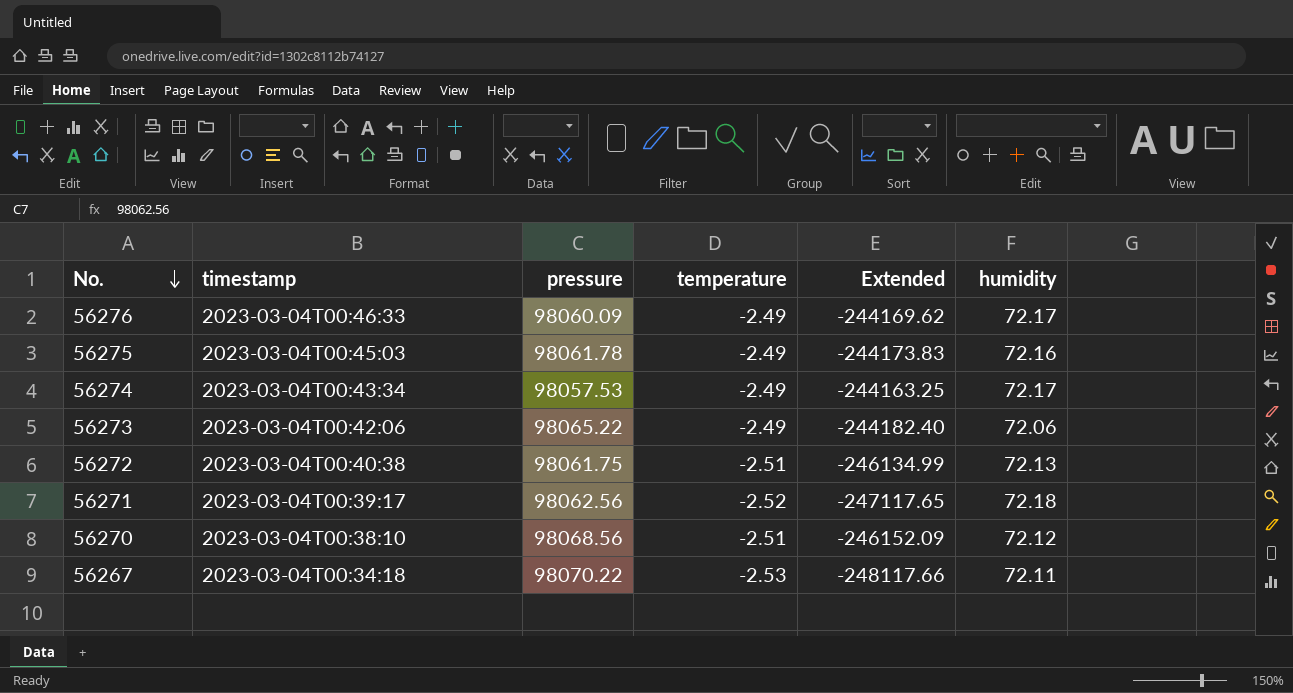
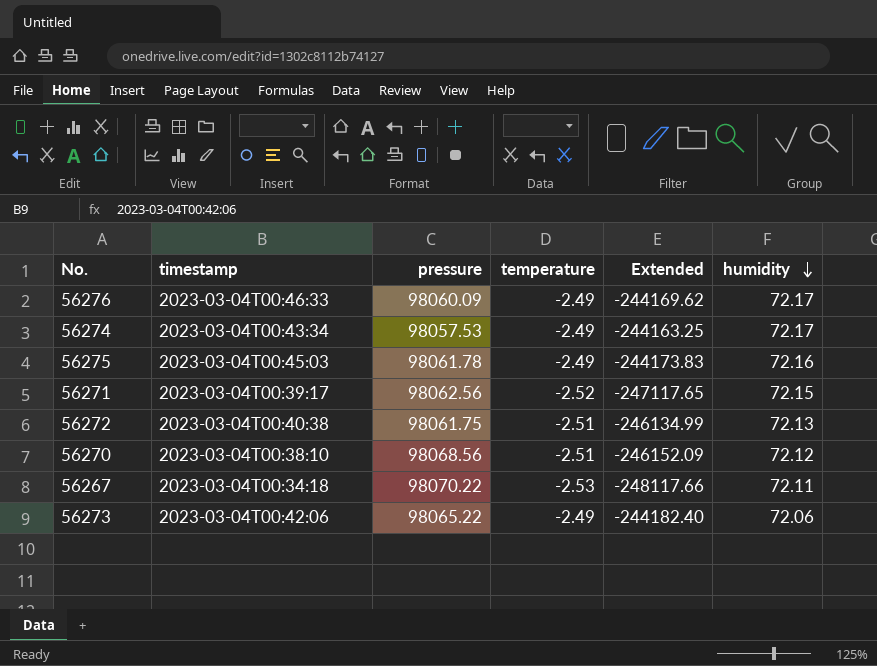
row order: No. descending -> humidity descending
56271 | humidity: 72.18 -> 72.15

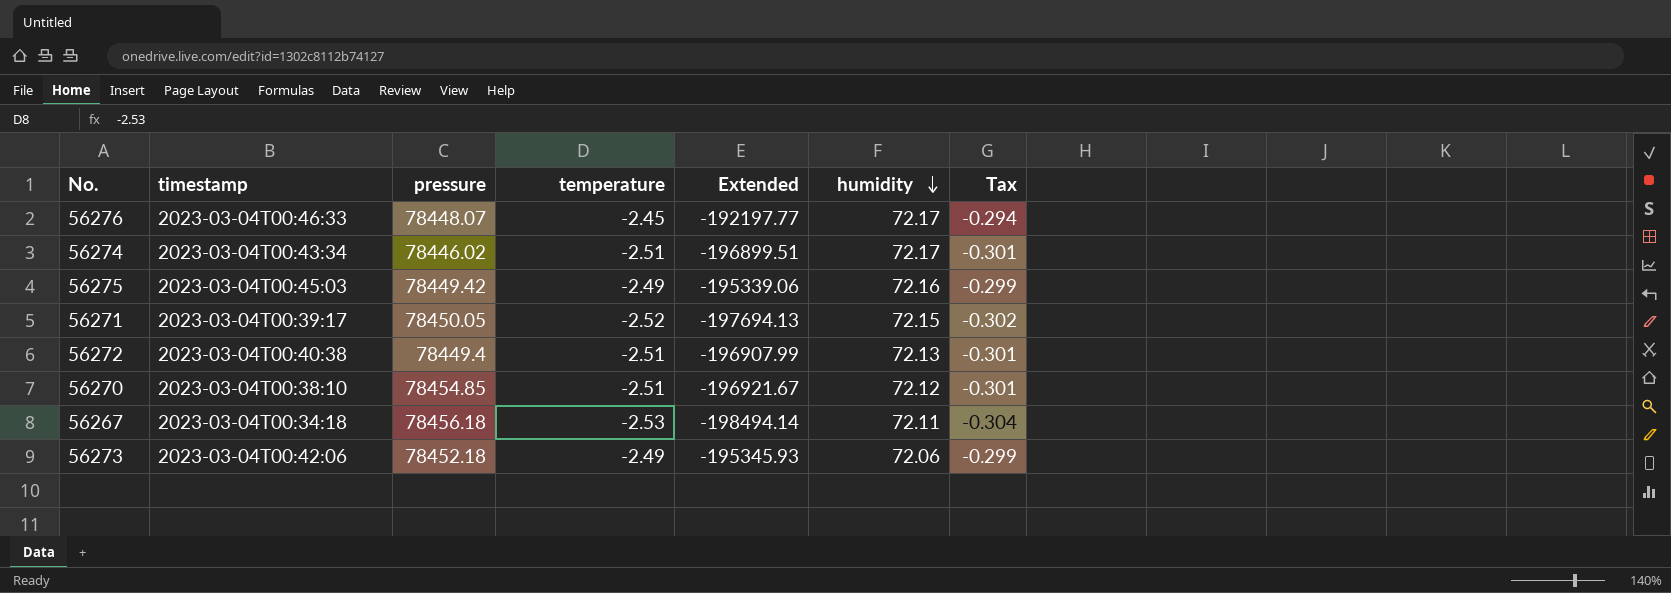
column Tax | formula: none -> [temperature] * 0.12
56276 | pressure: 98060.09 -> 78448.07
56276 | temperature: -2.49 -> -2.45
56276 | Extended: -244169.62 -> -192197.77
56274 | pressure: 98057.53 -> 78446.02
56274 | temperature: -2.49 -> -2.51
56274 | Extended: -244163.25 -> -196899.51
56275 | pressure: 98061.78 -> 78449.42
56275 | Extended: -244173.83 -> -195339.06
56271 | pressure: 98062.56 -> 78450.05
56271 | Extended: -247117.65 -> -197694.13
56272 | pressure: 98061.75 -> 78449.4
56272 | Extended: -246134.99 -> -196907.99
56270 | pressure: 98068.56 -> 78454.85
56270 | Extended: -246152.09 -> -196921.67
56267 | pressure: 98070.22 -> 78456.18
56267 | Extended: -248117.66 -> -198494.14
56273 | pressure: 98065.22 -> 78452.18
56273 | Extended: -244182.40 -> -195345.93

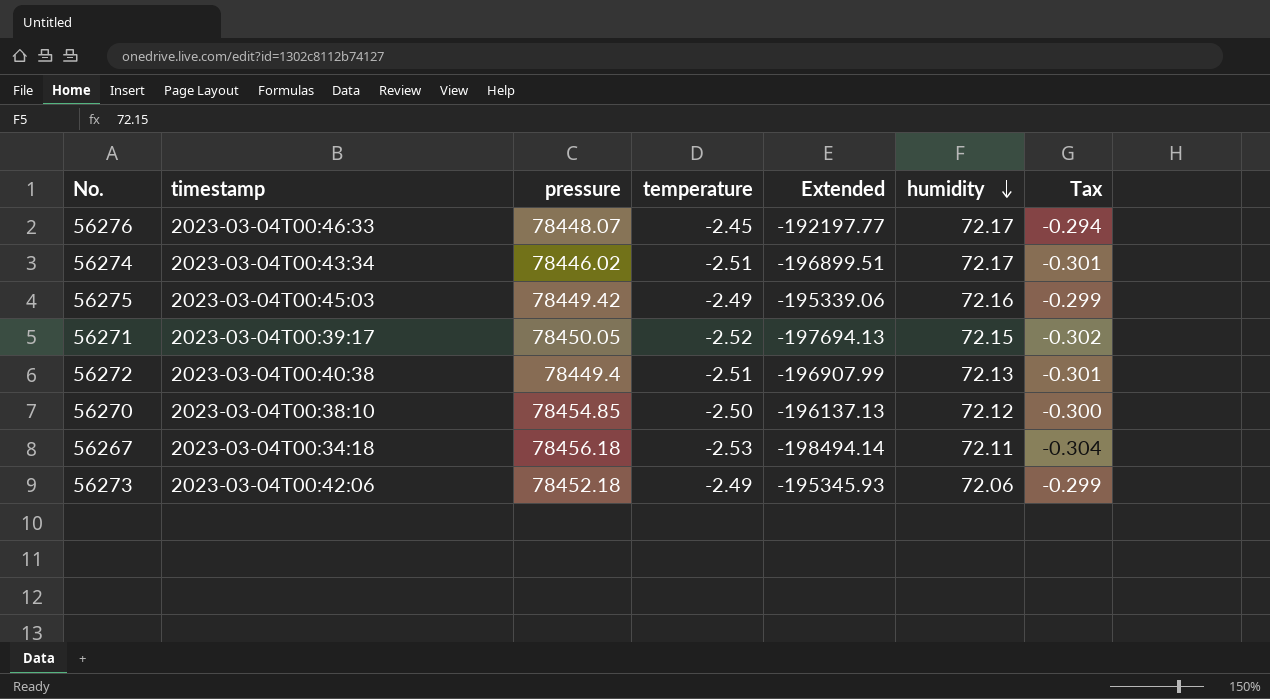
56270 | temperature: -2.51 -> -2.50
56270 | Extended: -196921.67 -> -196137.13
56270 | Tax: -0.301 -> -0.300

